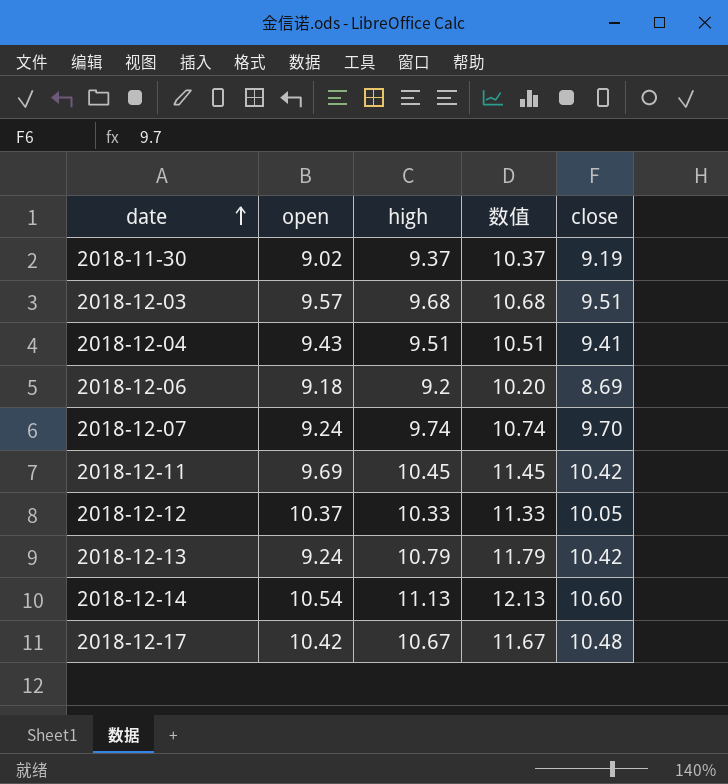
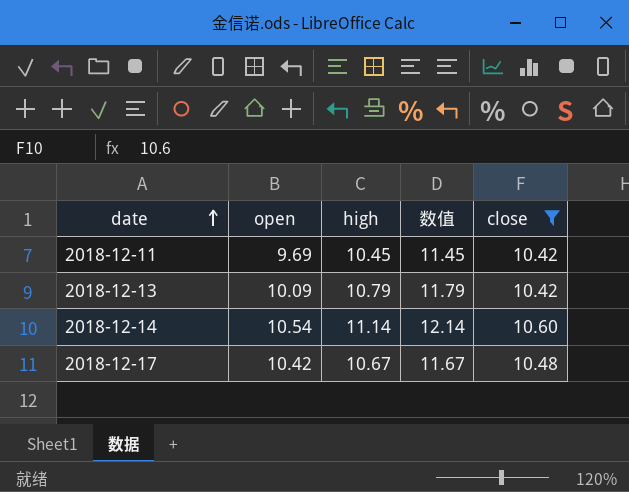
filter: none -> close >= 10.42
2018-12-13 | open: 9.24 -> 10.09
2018-12-14 | high: 11.13 -> 11.14
2018-12-14 | 数值: 12.13 -> 12.14

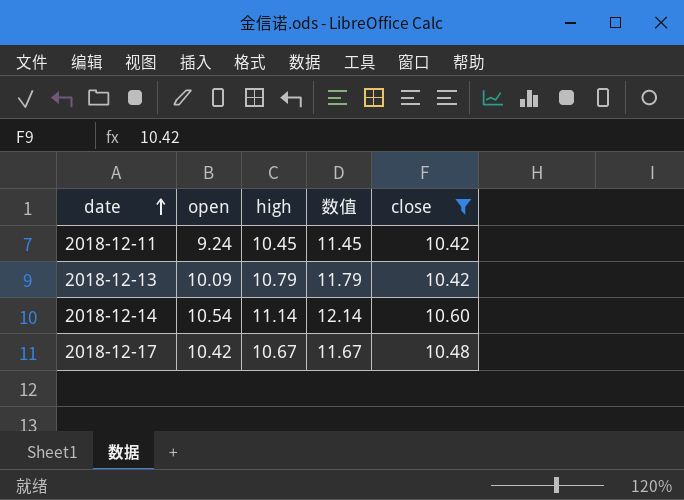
2018-12-11 | open: 9.69 -> 9.24

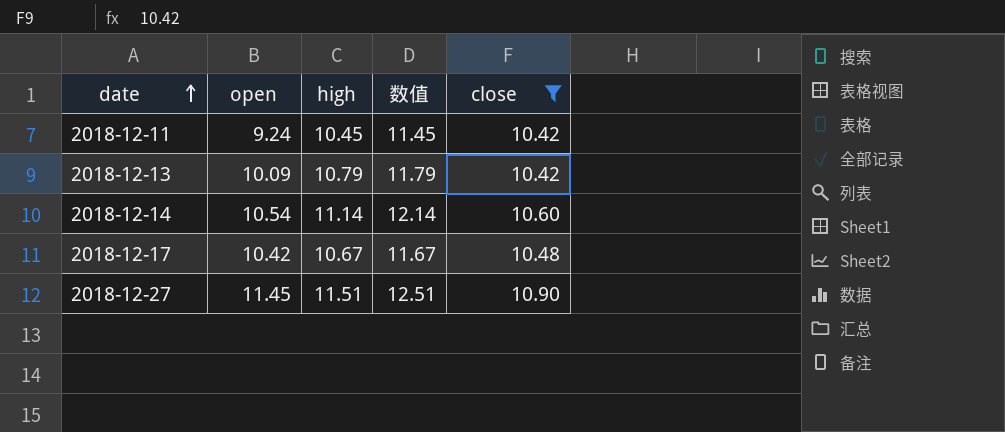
row 2018-12-27: none -> 11.45 | 11.51 | 12.51 | 10.90

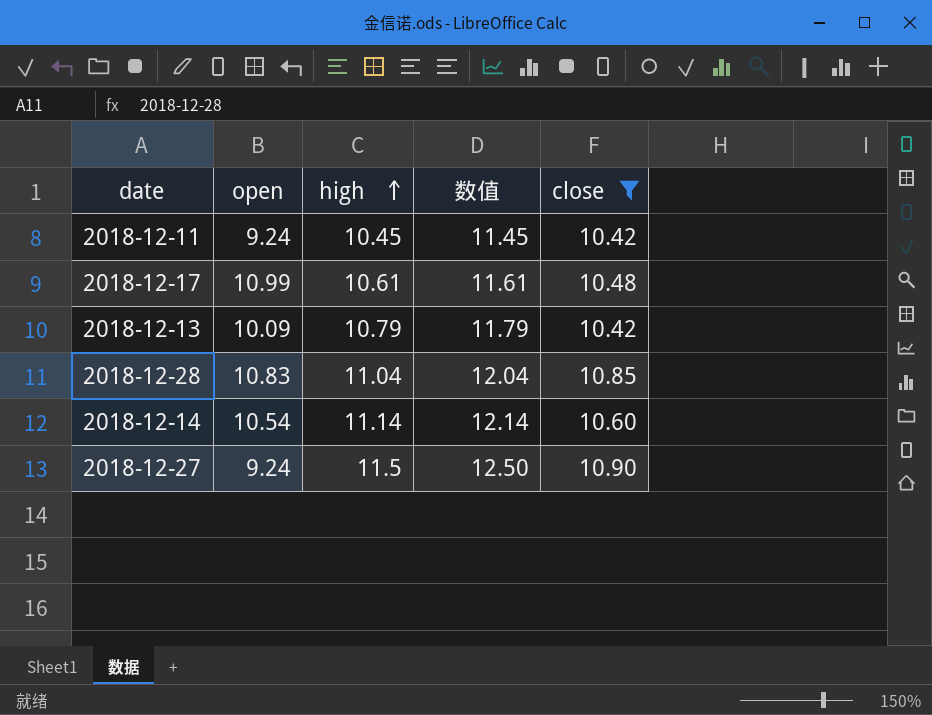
row order: date ascending -> high ascending
2018-12-17 | open: 10.42 -> 10.99
2018-12-17 | high: 10.67 -> 10.61
2018-12-17 | 数值: 11.67 -> 11.61
row 2018-12-28: none -> 10.83 | 11.04 | 12.04 | 10.85
2018-12-27 | open: 11.45 -> 9.24
2018-12-27 | high: 11.51 -> 11.5
2018-12-27 | 数值: 12.51 -> 12.50

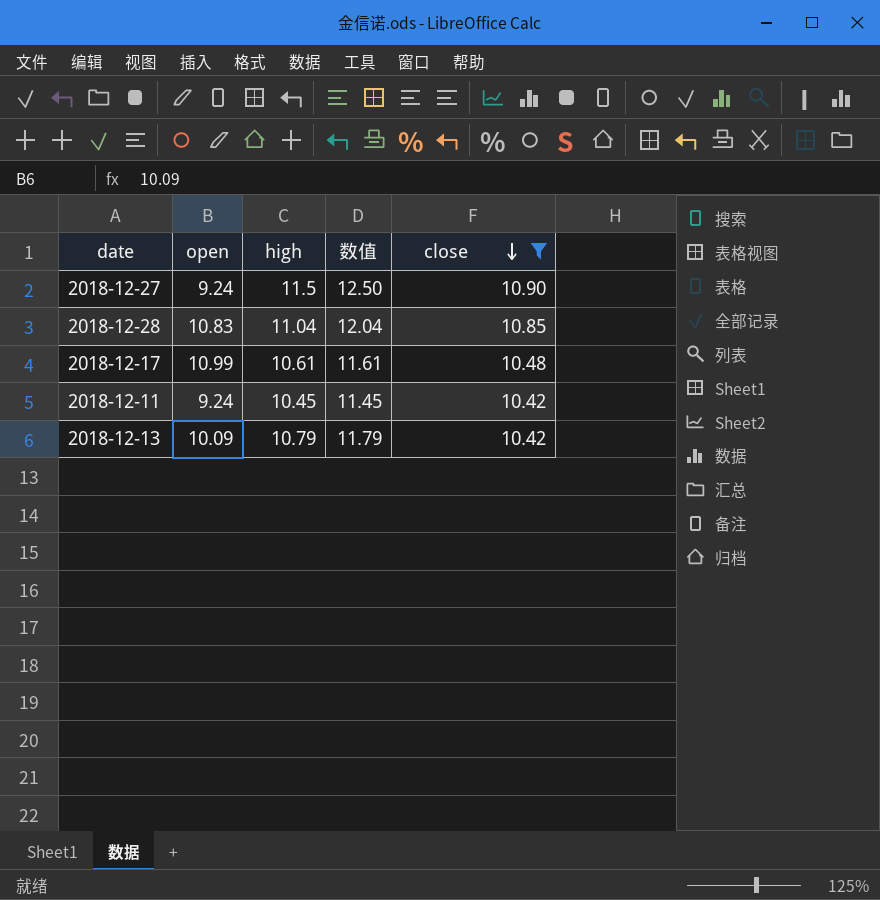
row order: high ascending -> close descending
row 2018-12-14: 10.54 | 11.14 | 12.14 | 10.60 -> none

